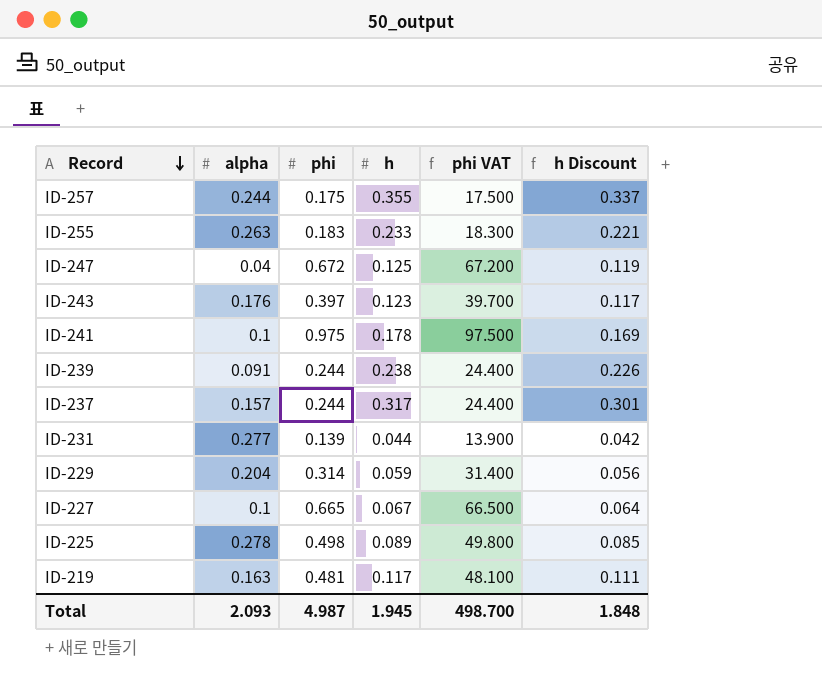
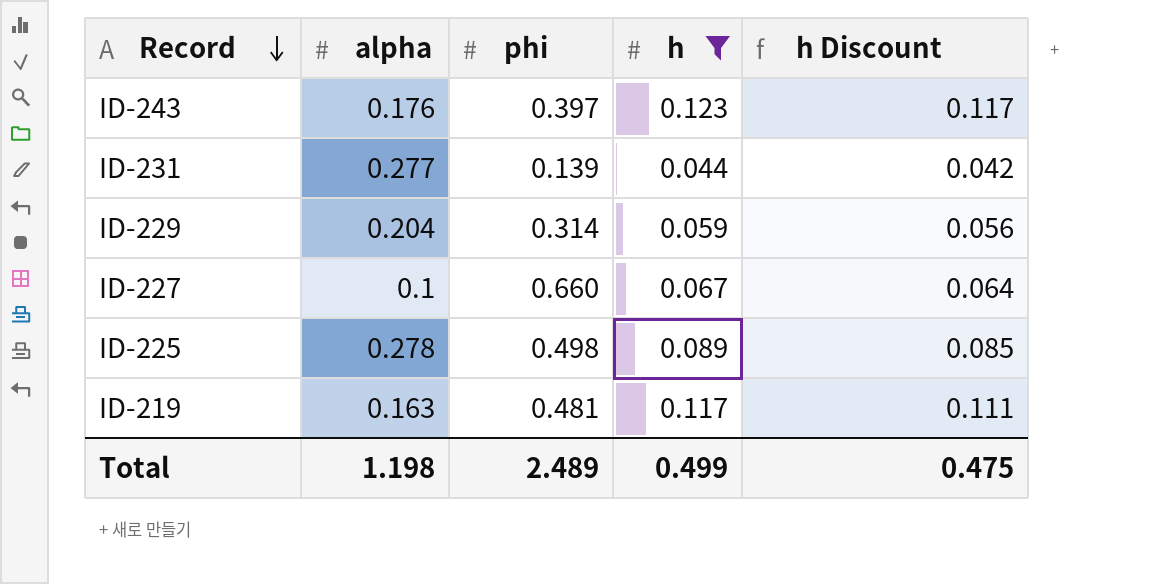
filter: none -> h <= 0.123
column phi VAT | formula: [phi] * 100 -> none
ID-227 | phi: 0.665 -> 0.660
Total | alpha: 2.093 -> 1.198
Total | phi: 4.987 -> 2.489
Total | h: 1.945 -> 0.499
Total | h Discount: 1.848 -> 0.475

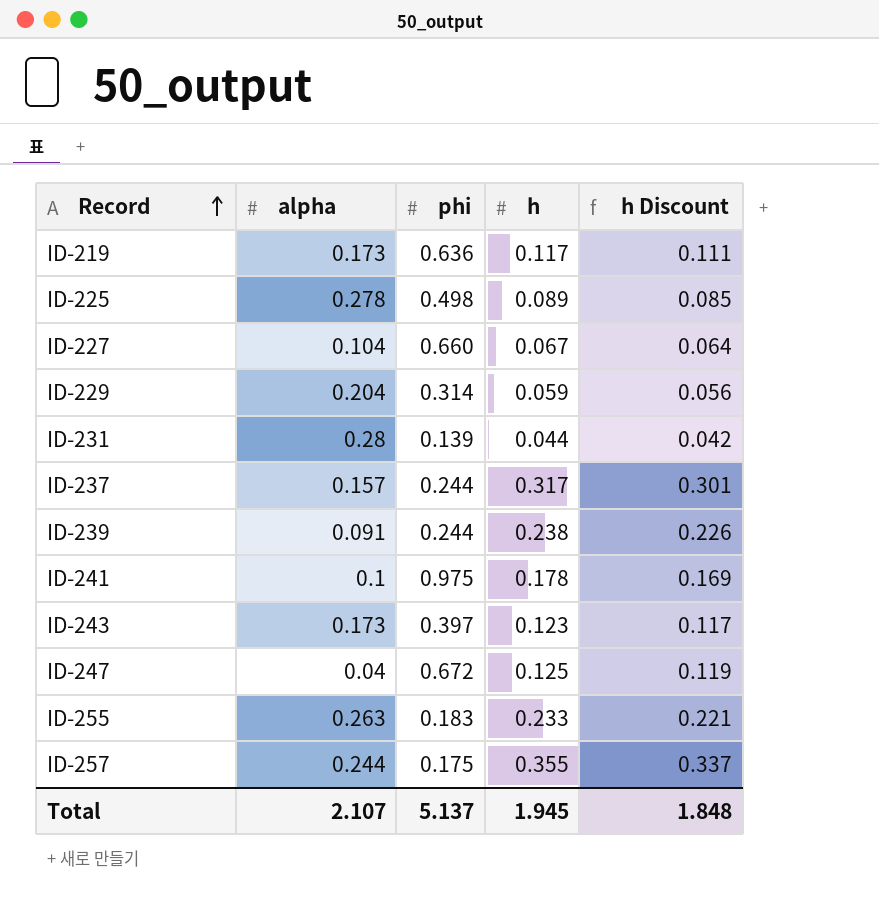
filter: h <= 0.123 -> none
row order: Record descending -> Record ascending
ID-219 | alpha: 0.163 -> 0.173
ID-219 | phi: 0.481 -> 0.636
ID-227 | alpha: 0.1 -> 0.104
ID-231 | alpha: 0.277 -> 0.28
ID-243 | alpha: 0.176 -> 0.173
Total | alpha: 1.198 -> 2.107
Total | phi: 2.489 -> 5.137
Total | h: 0.499 -> 1.945
Total | h Discount: 0.475 -> 1.848

